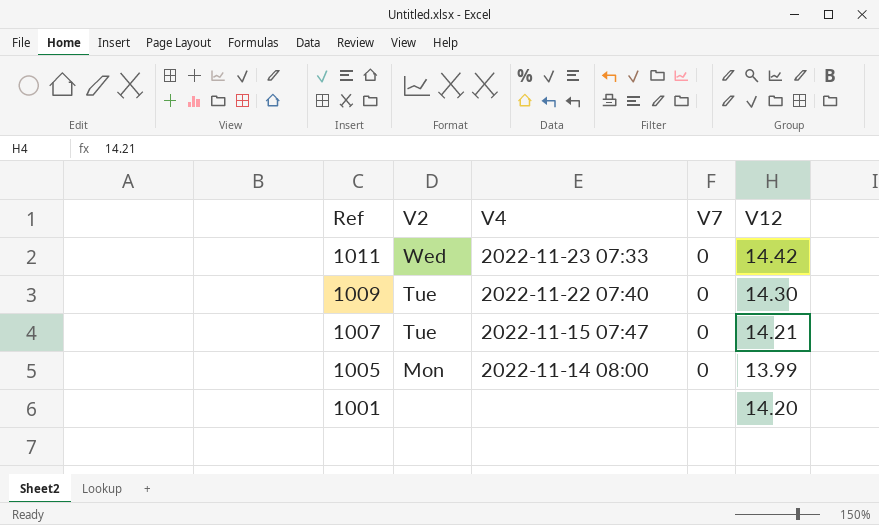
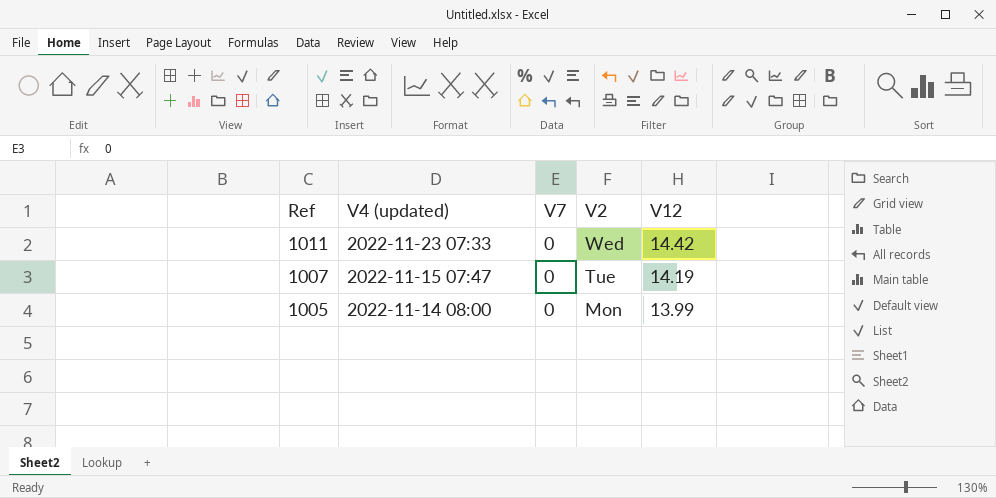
column name: V4 -> V4 (updated)
column V2 | position: 2 -> 4
row 1009: Tue | 2022-11-22 07:40 | 0 | 14.30 -> none
row 1001: none | none | none | 14.20 -> none
1007 | V12: 14.21 -> 14.19

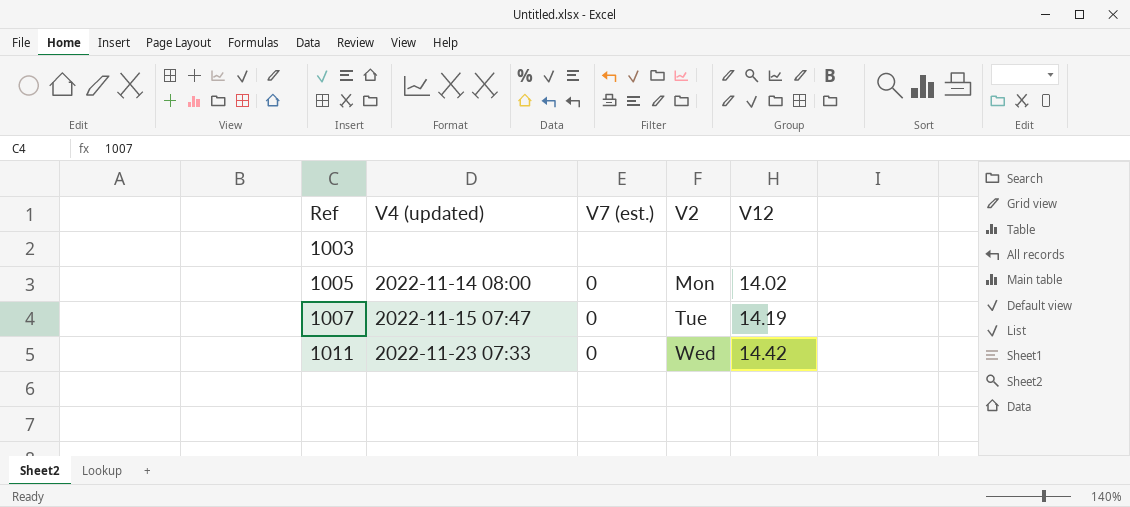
row order: Ref descending -> Ref ascending
column name: V7 -> V7 (est.)
row 1003: none -> none | none | none | none
1005 | V12: 13.99 -> 14.02

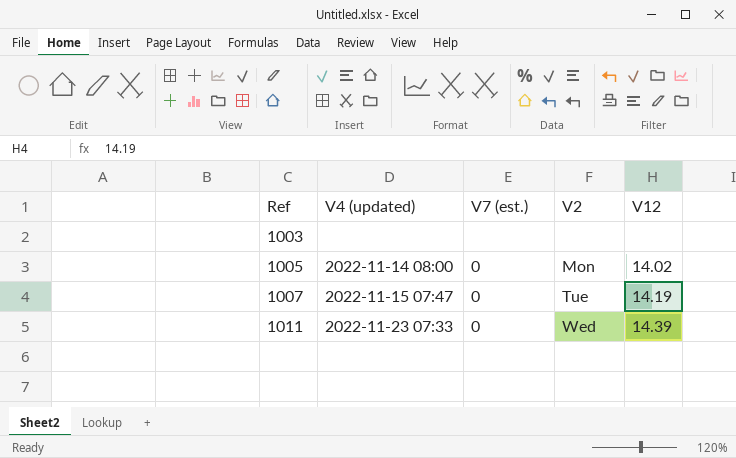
1011 | V12: 14.42 -> 14.39

